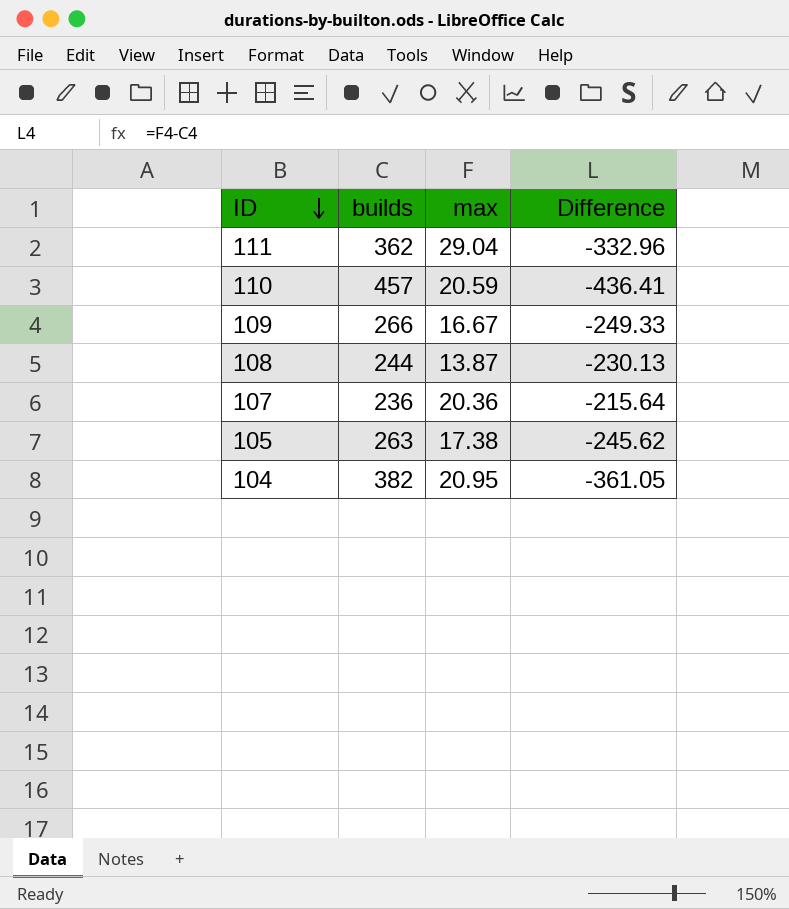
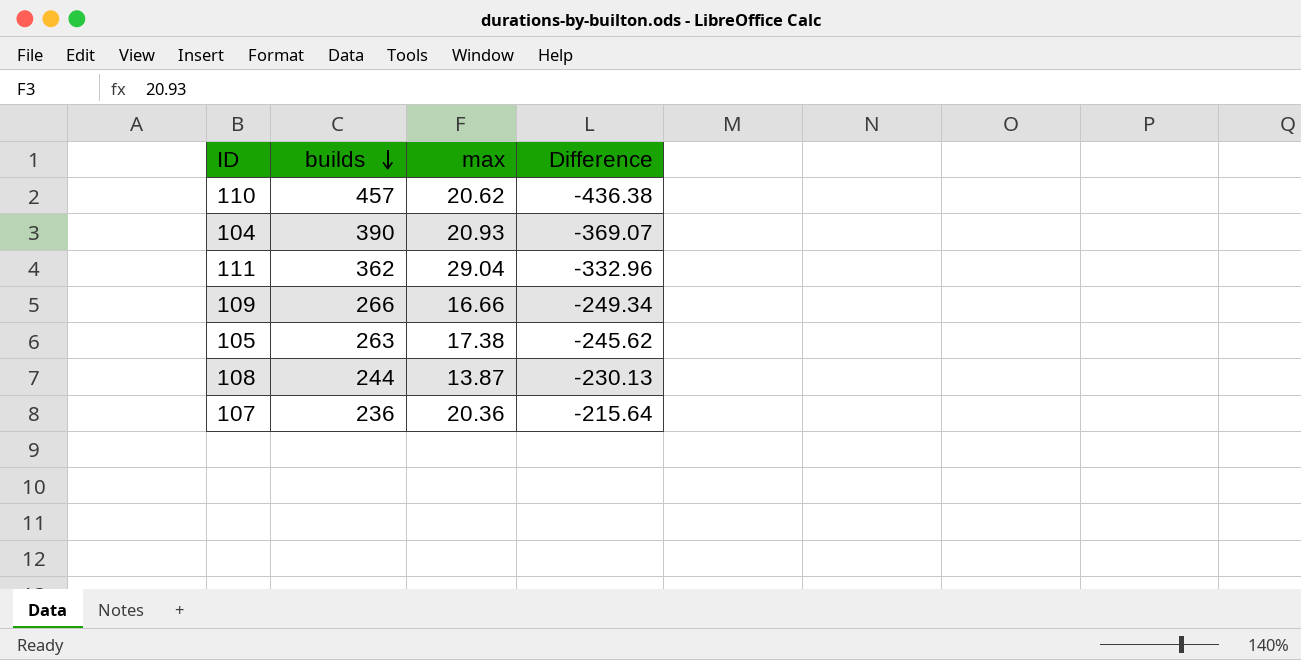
row order: ID descending -> builds descending
110 | max: 20.59 -> 20.62
110 | Difference: -436.41 -> -436.38
104 | builds: 382 -> 390
104 | max: 20.95 -> 20.93
104 | Difference: -361.05 -> -369.07
109 | max: 16.67 -> 16.66
109 | Difference: -249.33 -> -249.34

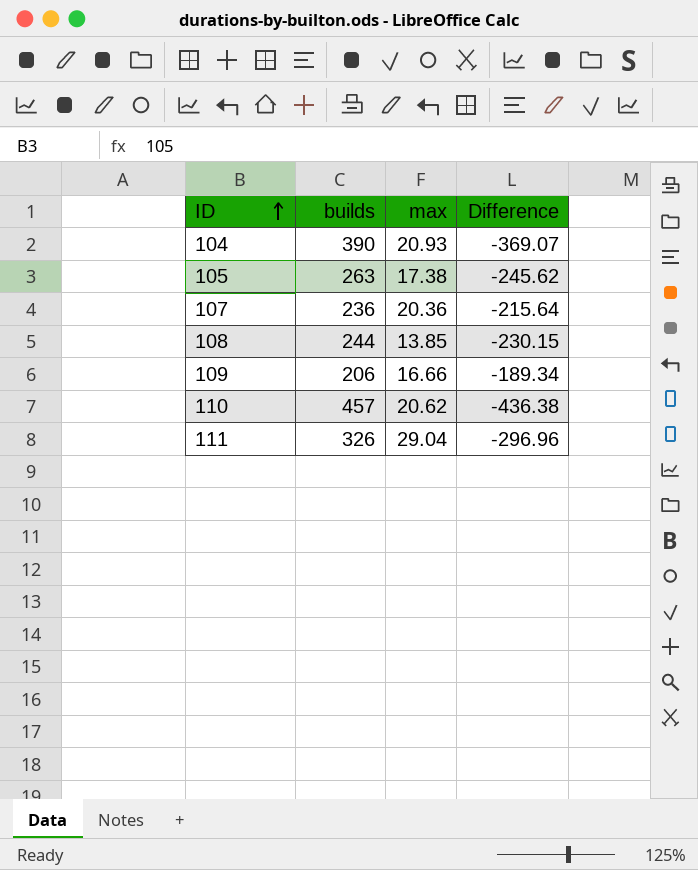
row order: builds descending -> ID ascending
108 | max: 13.87 -> 13.85
108 | Difference: -230.13 -> -230.15
109 | builds: 266 -> 206
109 | Difference: -249.34 -> -189.34
111 | builds: 362 -> 326
111 | Difference: -332.96 -> -296.96

